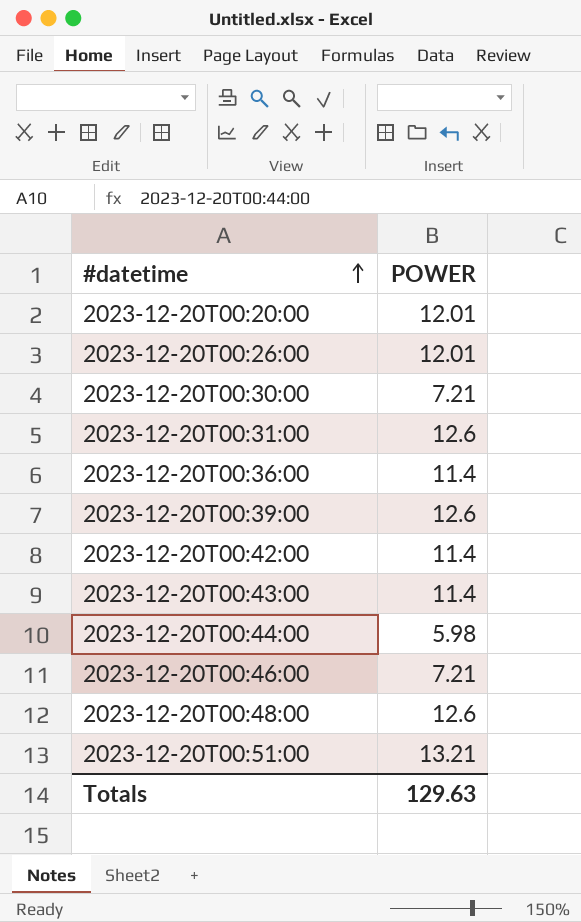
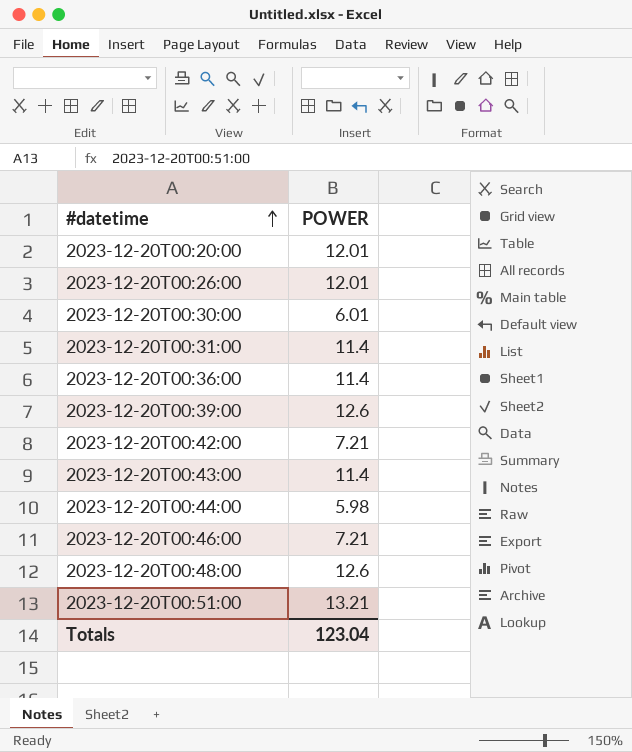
2023-12-20T00:30:00 | POWER: 7.21 -> 6.01
2023-12-20T00:31:00 | POWER: 12.6 -> 11.4
2023-12-20T00:42:00 | POWER: 11.4 -> 7.21
Totals | POWER: 129.63 -> 123.04

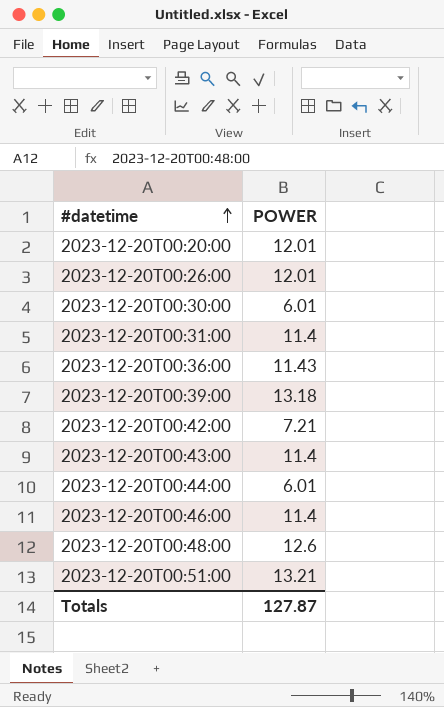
2023-12-20T00:36:00 | POWER: 11.4 -> 11.43
2023-12-20T00:39:00 | POWER: 12.6 -> 13.18
2023-12-20T00:44:00 | POWER: 5.98 -> 6.01
2023-12-20T00:46:00 | POWER: 7.21 -> 11.4
Totals | POWER: 123.04 -> 127.87

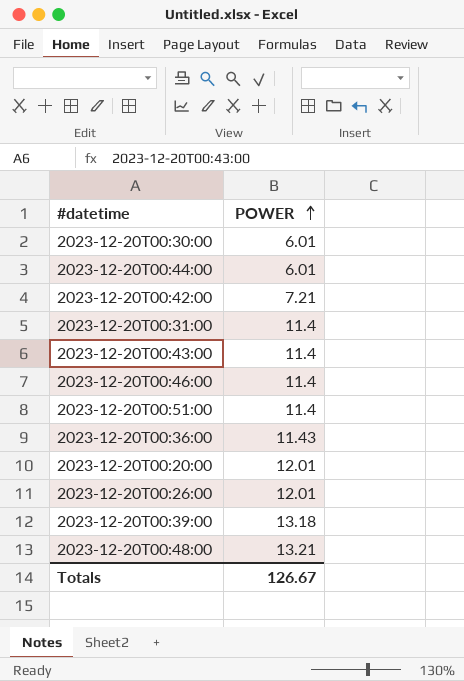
row order: #datetime ascending -> POWER ascending
2023-12-20T00:51:00 | POWER: 13.21 -> 11.4
2023-12-20T00:48:00 | POWER: 12.6 -> 13.21
Totals | POWER: 127.87 -> 126.67

